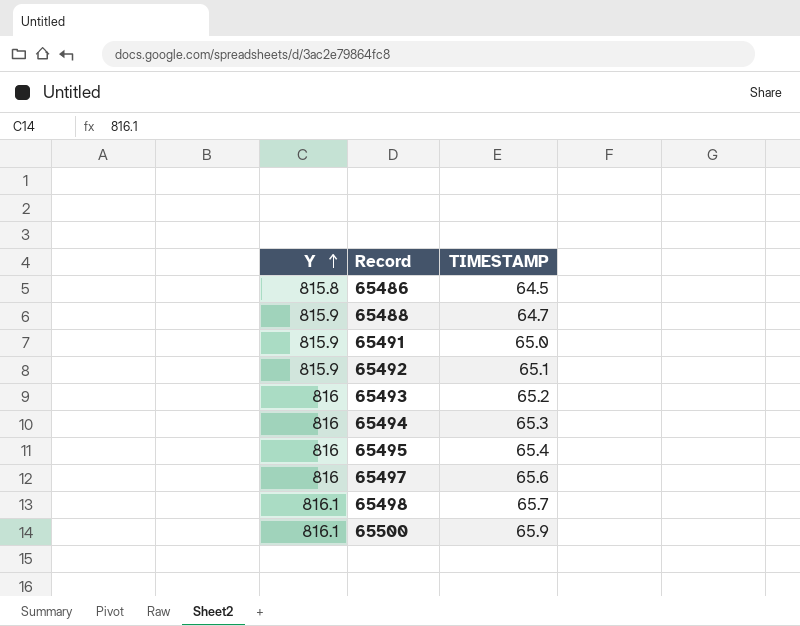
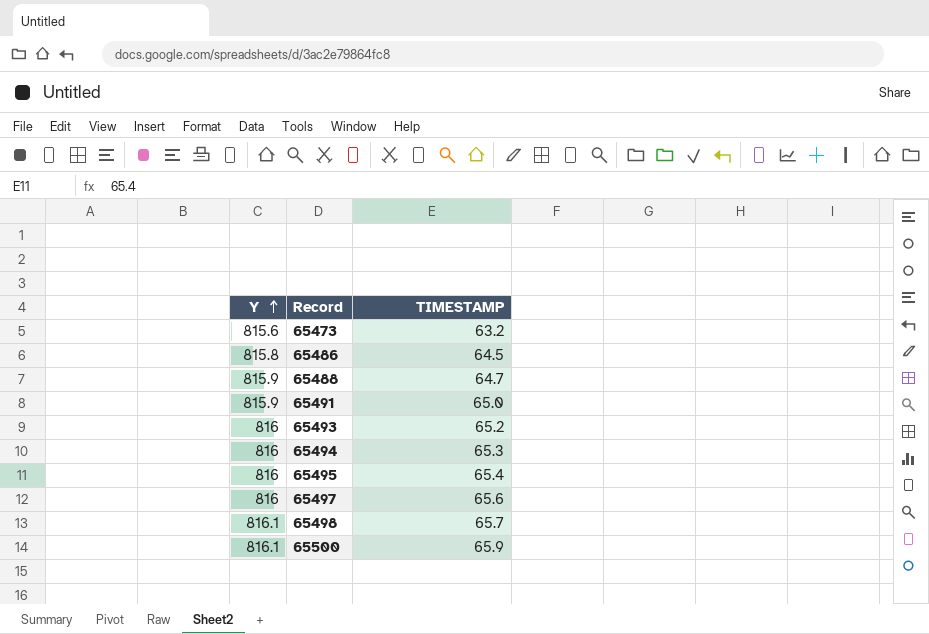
row 65492: 815.9 | 65.1 -> none
row 65473: none -> 815.6 | 63.2

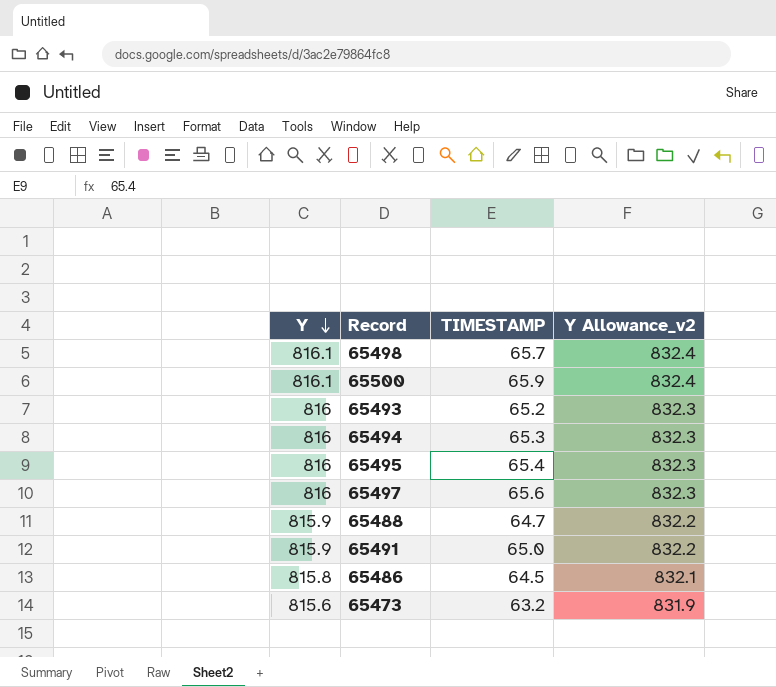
row order: Y ascending -> Y descending
column Y Allowance_v2 | formula: none -> [Y] * 1.02

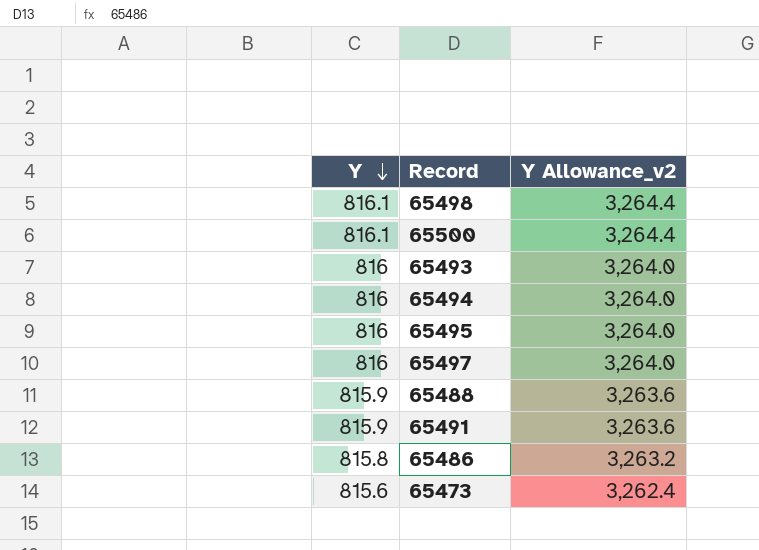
column TIMESTAMP | position: 3 -> none
column Y Allowance_v2 | formula: [Y] * 1.02 -> [Y] * 4

